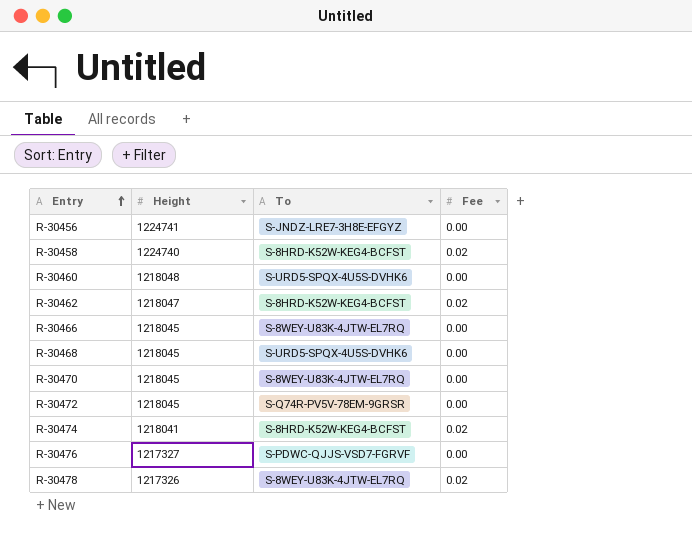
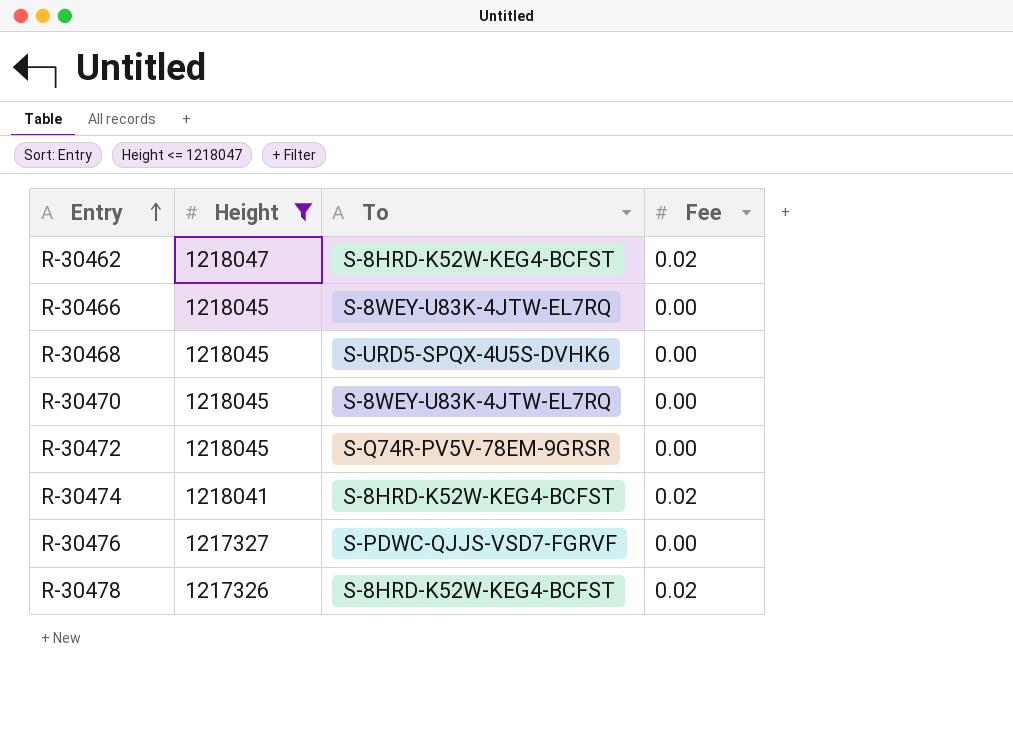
filter: none -> Height <= 1218047
R-30478 | To: S-8WEY-U83K-4JTW-EL7RQ -> S-8HRD-K52W-KEG4-BCFST

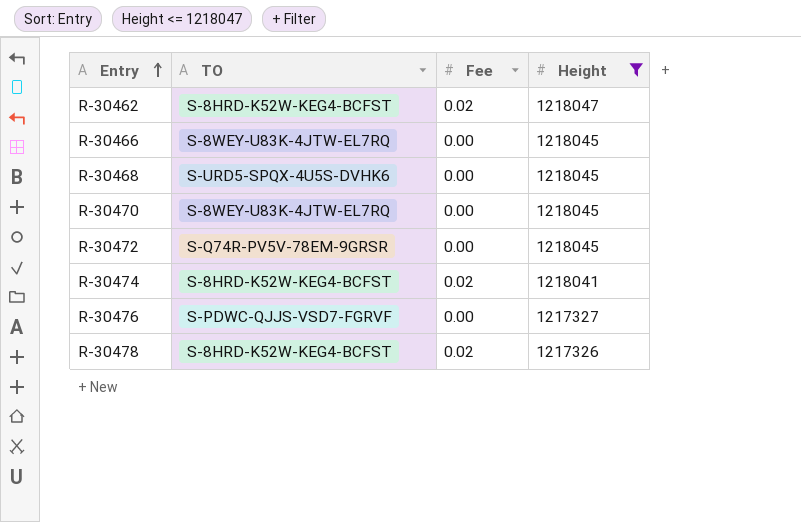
column name: To -> TO
column Height | position: 2 -> 4

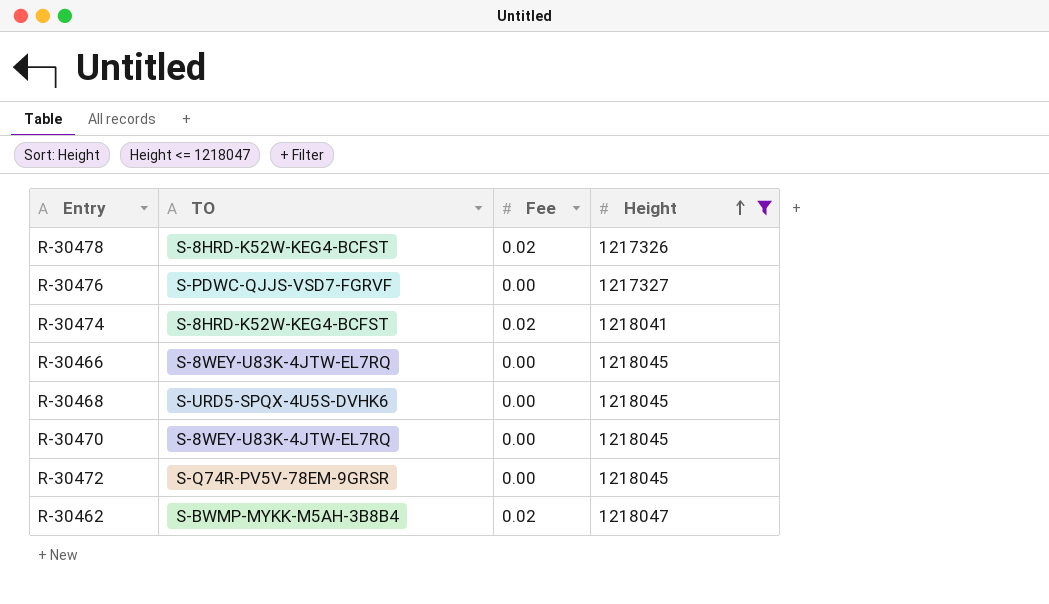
row order: Entry ascending -> Height ascending
R-30462 | TO: S-8HRD-K52W-KEG4-BCFST -> S-BWMP-MYKK-M5AH-3B8B4

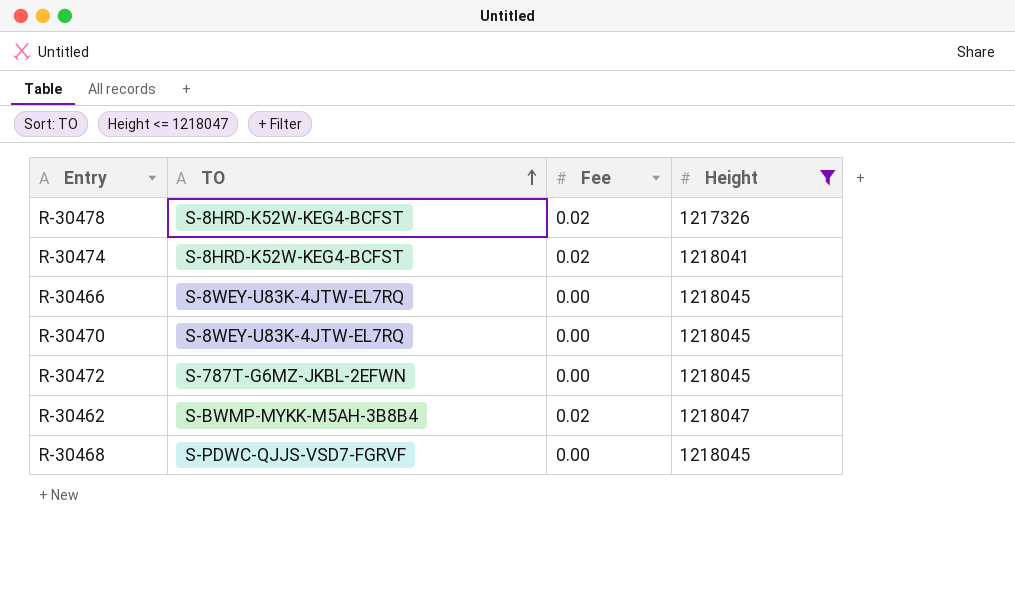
row order: Height ascending -> TO ascending
row R-30476: S-PDWC-QJJS-VSD7-FGRVF | 0.00 | 1217327 -> none
R-30472 | TO: S-Q74R-PV5V-78EM-9GRSR -> S-787T-G6MZ-JKBL-2EFWN
R-30468 | TO: S-URD5-SPQX-4U5S-DVHK6 -> S-PDWC-QJJS-VSD7-FGRVF

